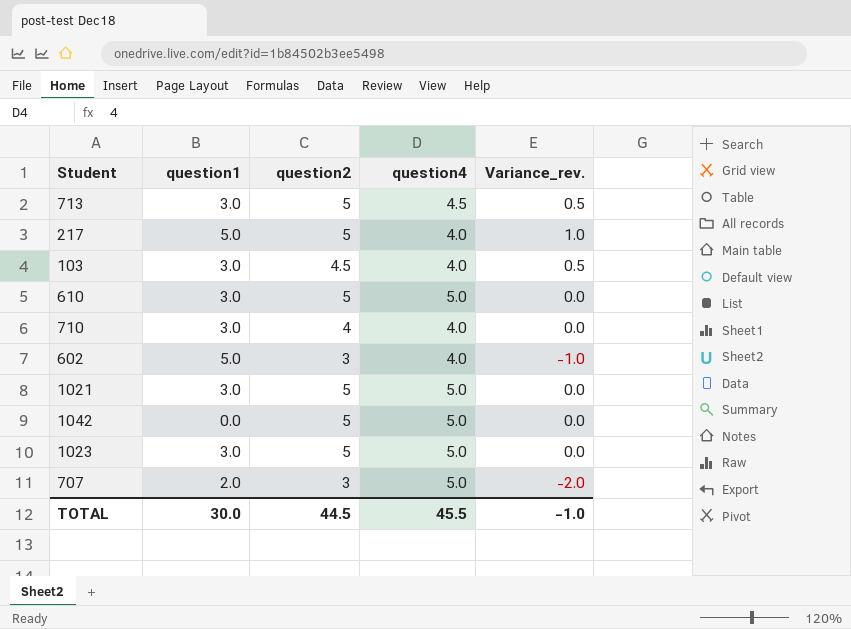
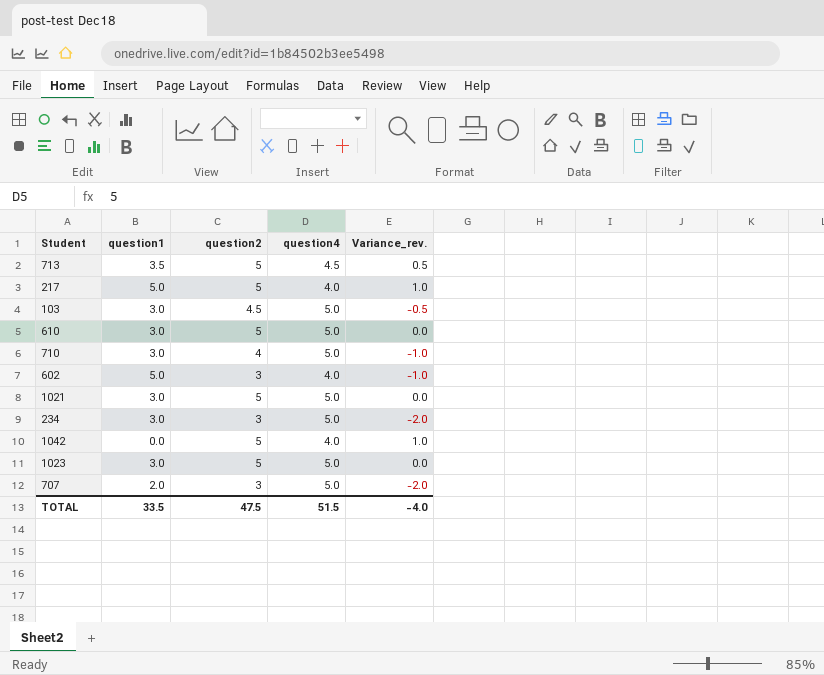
713 | question1: 3.0 -> 3.5
103 | question4: 4.0 -> 5.0
103 | Variance_rev.: 0.5 -> -0.5
710 | question4: 4.0 -> 5.0
710 | Variance_rev.: 0.0 -> -1.0
row 234: none -> 3.0 | 3 | 5.0 | -2.0
1042 | question4: 5.0 -> 4.0
1042 | Variance_rev.: 0.0 -> 1.0
TOTAL | question1: 30.0 -> 33.5
TOTAL | question2: 44.5 -> 47.5
TOTAL | question4: 45.5 -> 51.5
TOTAL | Variance_rev.: -1.0 -> -4.0

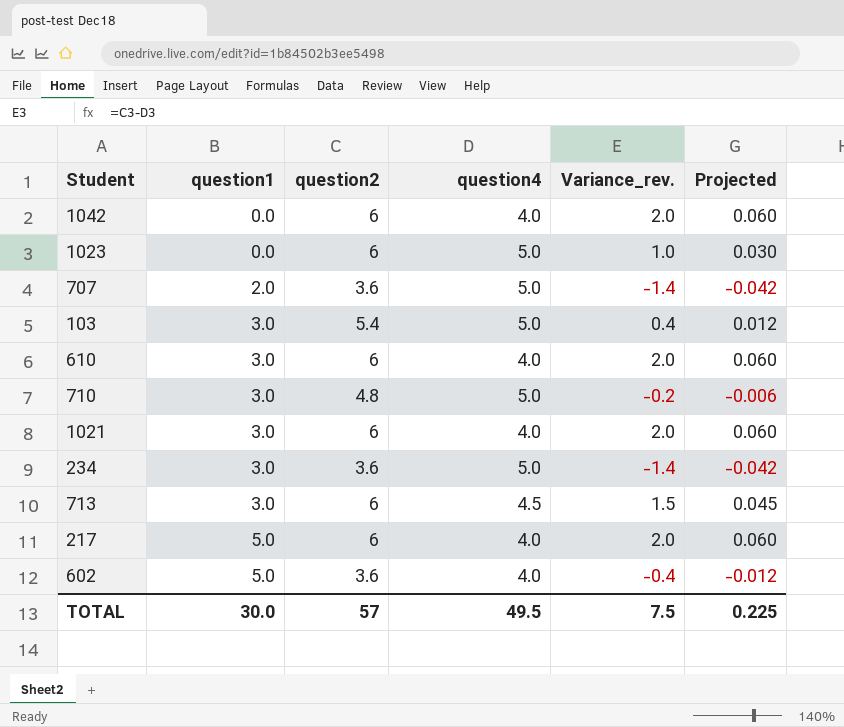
row order: none -> question1 ascending
column Projected | formula: none -> [Variance_rev.] * 0.03
1042 | question2: 5 -> 6
1042 | Variance_rev.: 1.0 -> 2.0
1023 | question1: 3.0 -> 0.0
1023 | question2: 5 -> 6
1023 | Variance_rev.: 0.0 -> 1.0
707 | question2: 3 -> 3.6
707 | Variance_rev.: -2.0 -> -1.4
103 | question2: 4.5 -> 5.4
103 | Variance_rev.: -0.5 -> 0.4
610 | question2: 5 -> 6
610 | question4: 5.0 -> 4.0
610 | Variance_rev.: 0.0 -> 2.0
710 | question2: 4 -> 4.8
710 | Variance_rev.: -1.0 -> -0.2
1021 | question2: 5 -> 6
1021 | question4: 5.0 -> 4.0
1021 | Variance_rev.: 0.0 -> 2.0
234 | question2: 3 -> 3.6
234 | Variance_rev.: -2.0 -> -1.4
713 | question1: 3.5 -> 3.0
713 | question2: 5 -> 6
713 | Variance_rev.: 0.5 -> 1.5
217 | question2: 5 -> 6
217 | Variance_rev.: 1.0 -> 2.0
602 | question2: 3 -> 3.6
602 | Variance_rev.: -1.0 -> -0.4
TOTAL | question1: 33.5 -> 30.0
TOTAL | question2: 47.5 -> 57
TOTAL | question4: 51.5 -> 49.5
TOTAL | Variance_rev.: -4.0 -> 7.5

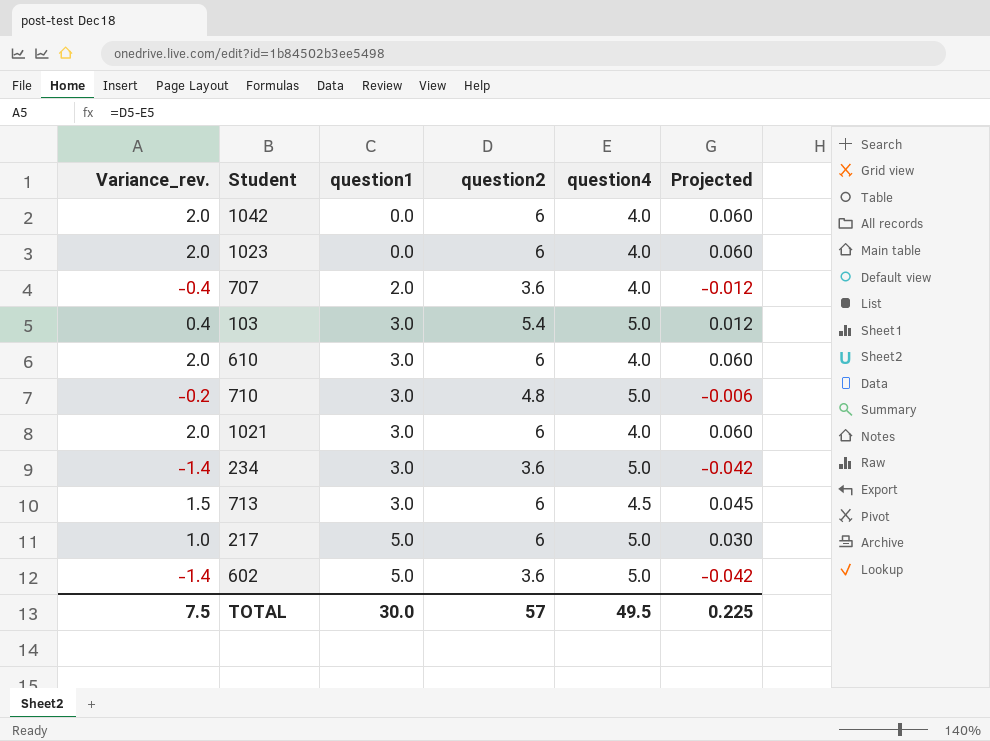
column Variance_rev. | position: 5 -> 1
1023 | Variance_rev.: 1.0 -> 2.0
1023 | question4: 5.0 -> 4.0
1023 | Projected: 0.030 -> 0.060
707 | Variance_rev.: -1.4 -> -0.4
707 | question4: 5.0 -> 4.0
707 | Projected: -0.042 -> -0.012
217 | Variance_rev.: 2.0 -> 1.0
217 | question4: 4.0 -> 5.0
217 | Projected: 0.060 -> 0.030
602 | Variance_rev.: -0.4 -> -1.4
602 | question4: 4.0 -> 5.0
602 | Projected: -0.012 -> -0.042

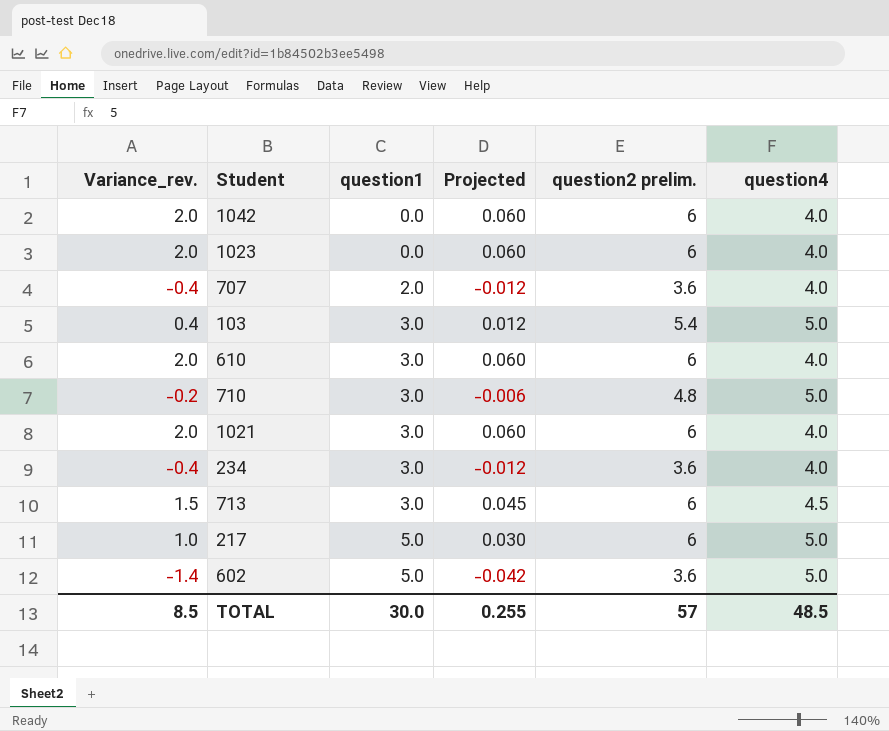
column Projected | position: 6 -> 4
column name: question2 -> question2 prelim.
234 | Variance_rev.: -1.4 -> -0.4
234 | Projected: -0.042 -> -0.012
234 | question4: 5.0 -> 4.0
TOTAL | Variance_rev.: 7.5 -> 8.5
TOTAL | Projected: 0.225 -> 0.255
TOTAL | question4: 49.5 -> 48.5

